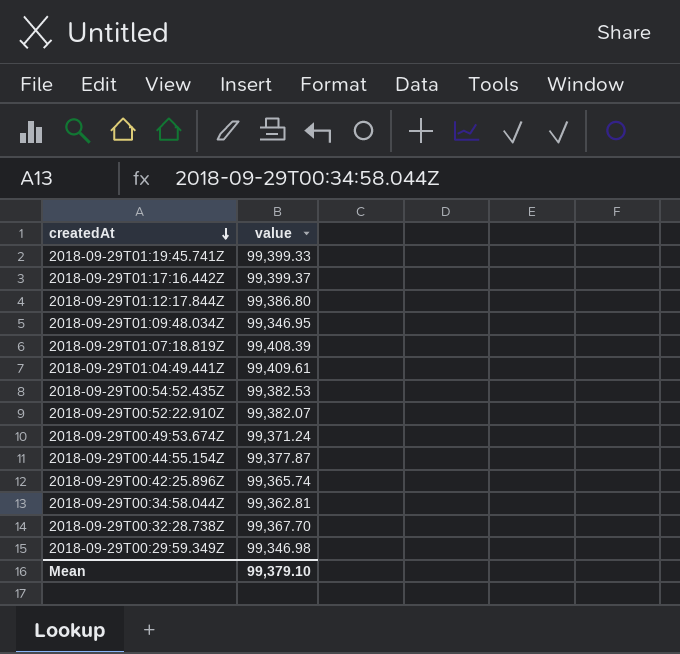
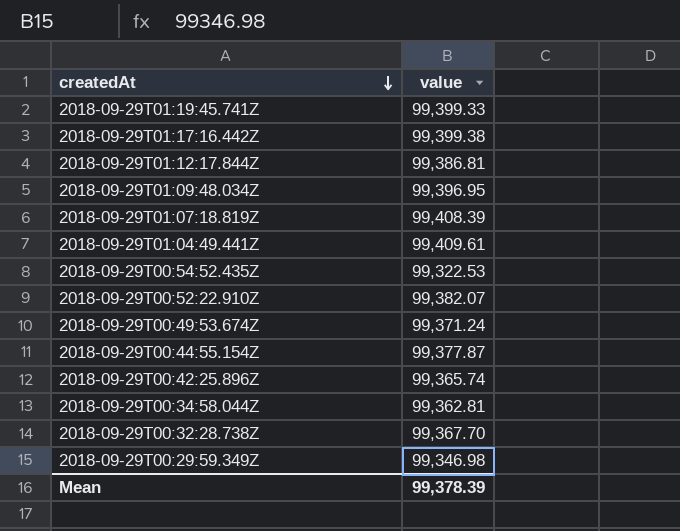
2018-09-29T01:17:16.442Z | value: 99,399.37 -> 99,399.38
2018-09-29T01:12:17.844Z | value: 99,386.80 -> 99,386.81
2018-09-29T01:09:48.034Z | value: 99,346.95 -> 99,396.95
2018-09-29T00:54:52.435Z | value: 99,382.53 -> 99,322.53
Mean | value: 99,379.10 -> 99,378.39

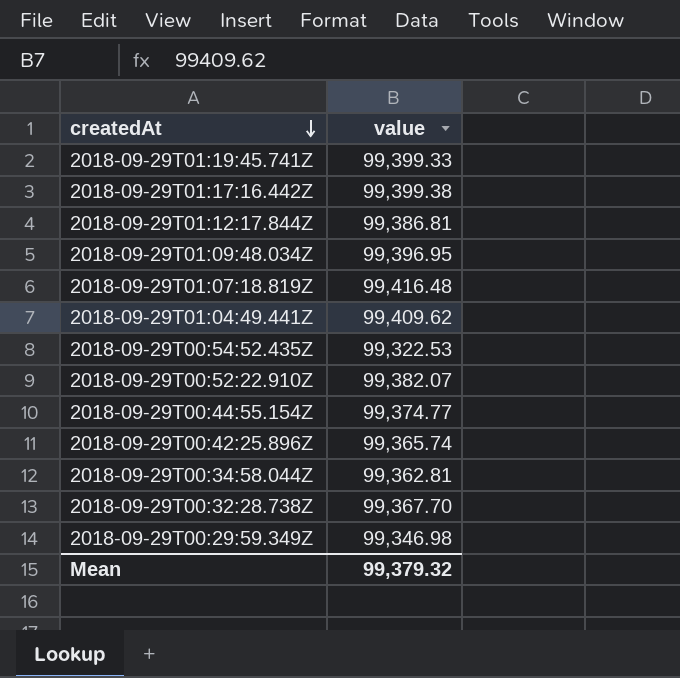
row 2018-09-29T00:49:53.674Z: 99,371.24 -> none
2018-09-29T01:07:18.819Z | value: 99,408.39 -> 99,416.48
2018-09-29T01:04:49.441Z | value: 99,409.61 -> 99,409.62
2018-09-29T00:44:55.154Z | value: 99,377.87 -> 99,374.77
Mean | value: 99,378.39 -> 99,379.32

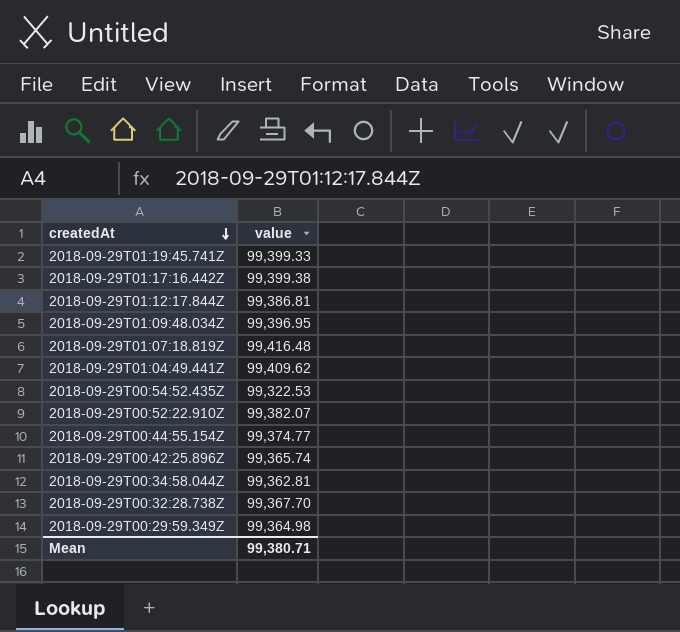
2018-09-29T00:29:59.349Z | value: 99,346.98 -> 99,364.98
Mean | value: 99,379.32 -> 99,380.71

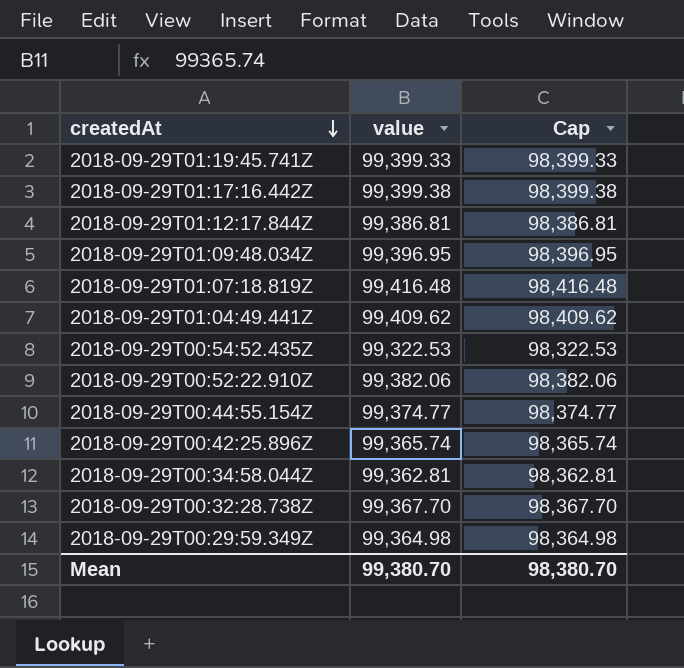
column Cap | formula: none -> [value] - 1000
2018-09-29T00:52:22.910Z | value: 99,382.07 -> 99,382.06
Mean | value: 99,380.71 -> 99,380.70

